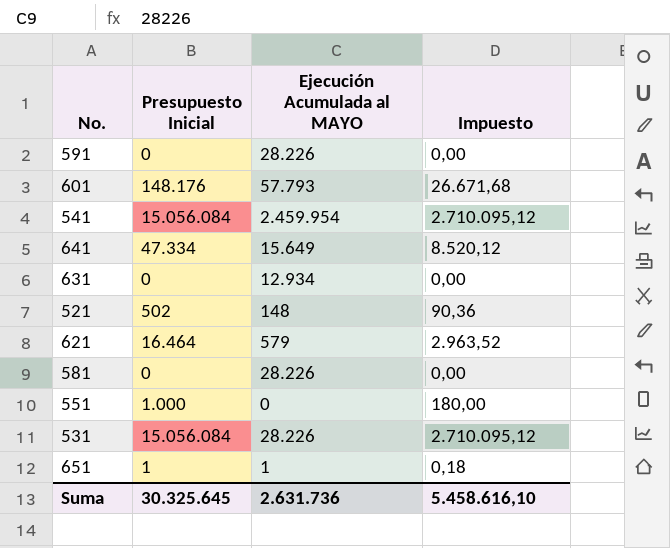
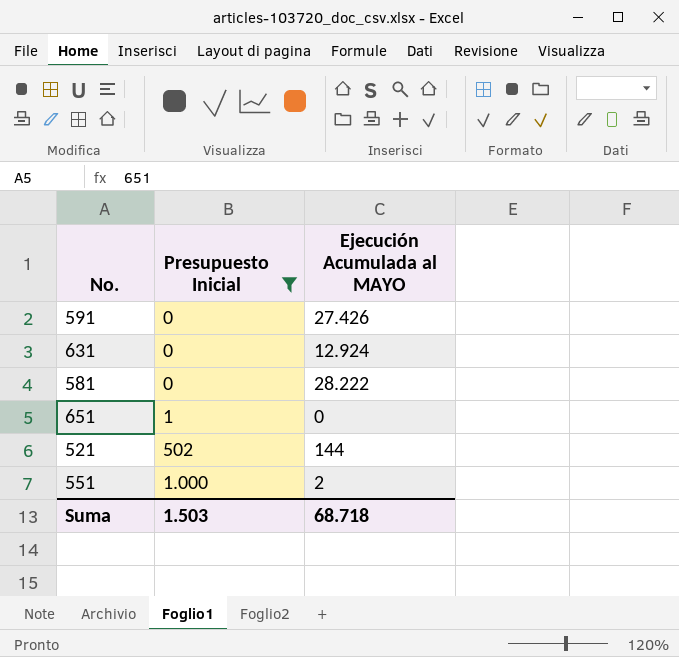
filter: none -> Presupuesto Inicial <= 1.000
row order: none -> Presupuesto Inicial ascending
column Impuesto | formula: [Presupuesto Inicial] * 0,18 -> none
591 | Ejecución Acumulada al MAYO: 28.226 -> 27.426
631 | Ejecución Acumulada al MAYO: 12.934 -> 12.924
581 | Ejecución Acumulada al MAYO: 28.226 -> 28.222
651 | Ejecución Acumulada al MAYO: 1 -> 0
521 | Ejecución Acumulada al MAYO: 148 -> 144
551 | Ejecución Acumulada al MAYO: 0 -> 2
Suma | Presupuesto Inicial: 30.325.645 -> 1.503
Suma | Ejecución Acumulada al MAYO: 2.631.736 -> 68.718

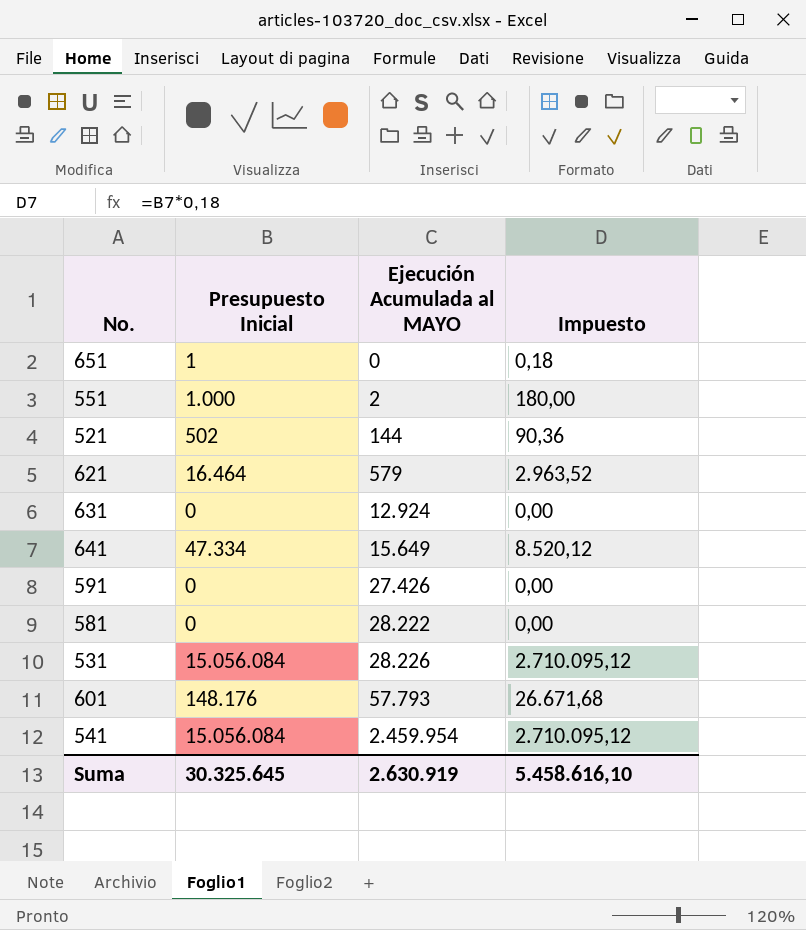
filter: Presupuesto Inicial <= 1.000 -> none
row order: Presupuesto Inicial ascending -> Ejecución Acumulada al MAYO ascending
column Impuesto | formula: none -> [Presupuesto Inicial] * 0,18
Suma | Presupuesto Inicial: 1.503 -> 30.325.645
Suma | Ejecución Acumulada al MAYO: 68.718 -> 2.630.919

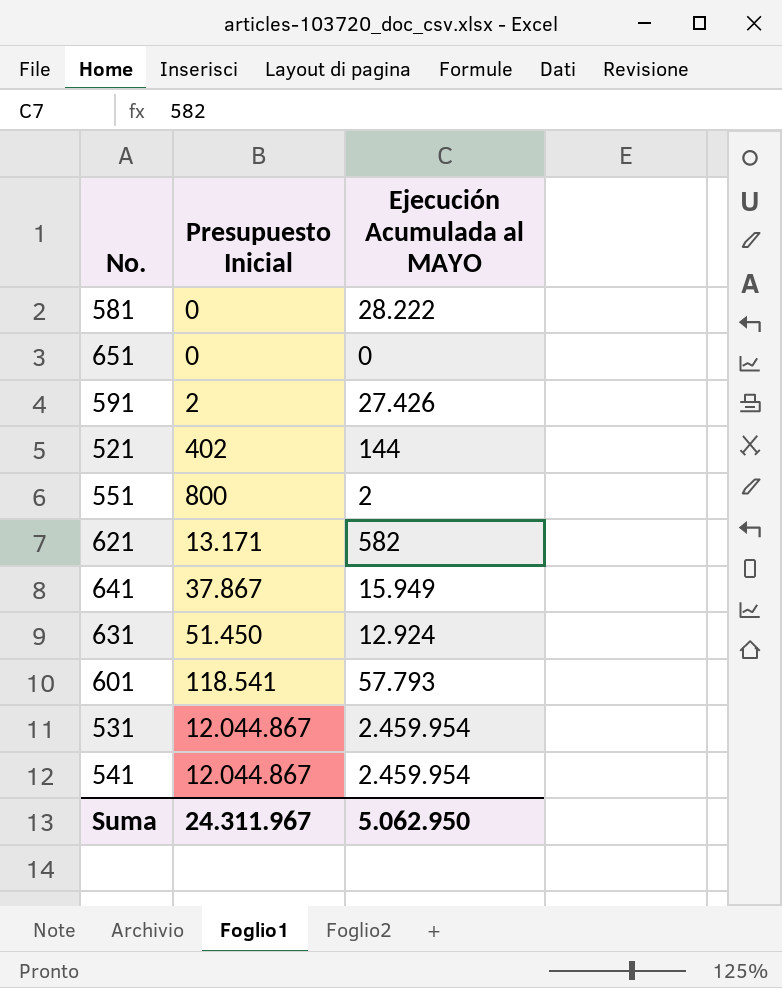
row order: Ejecución Acumulada al MAYO ascending -> Presupuesto Inicial ascending
column Impuesto | formula: [Presupuesto Inicial] * 0,18 -> none
651 | Presupuesto Inicial: 1 -> 0
591 | Presupuesto Inicial: 0 -> 2
521 | Presupuesto Inicial: 502 -> 402
551 | Presupuesto Inicial: 1.000 -> 800
621 | Presupuesto Inicial: 16.464 -> 13.171
621 | Ejecución Acumulada al MAYO: 579 -> 582
641 | Presupuesto Inicial: 47.334 -> 37.867
641 | Ejecución Acumulada al MAYO: 15.649 -> 15.949
631 | Presupuesto Inicial: 0 -> 51.450
601 | Presupuesto Inicial: 148.176 -> 118.541
531 | Presupuesto Inicial: 15.056.084 -> 12.044.867
531 | Ejecución Acumulada al MAYO: 28.226 -> 2.459.954
541 | Presupuesto Inicial: 15.056.084 -> 12.044.867
Suma | Presupuesto Inicial: 30.325.645 -> 24.311.967
Suma | Ejecución Acumulada al MAYO: 2.630.919 -> 5.062.950

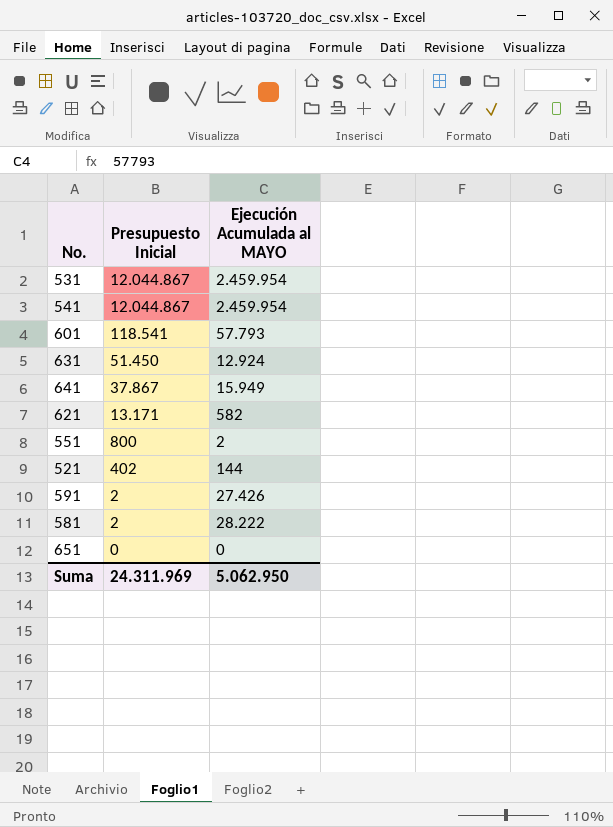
row order: Presupuesto Inicial ascending -> Presupuesto Inicial descending
581 | Presupuesto Inicial: 0 -> 2
Suma | Presupuesto Inicial: 24.311.967 -> 24.311.969

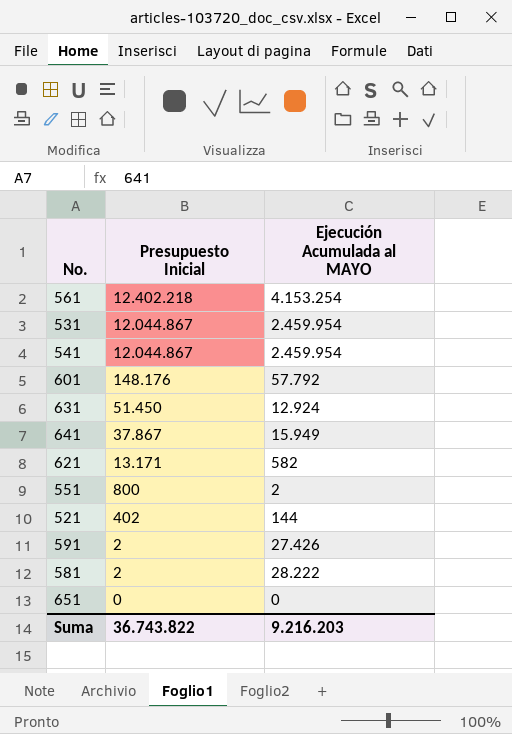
row 561: none -> 12.402.218 | 4.153.254
601 | Presupuesto Inicial: 118.541 -> 148.176
601 | Ejecución Acumulada al MAYO: 57.793 -> 57.792
Suma | Presupuesto Inicial: 24.311.969 -> 36.743.822
Suma | Ejecución Acumulada al MAYO: 5.062.950 -> 9.216.203

